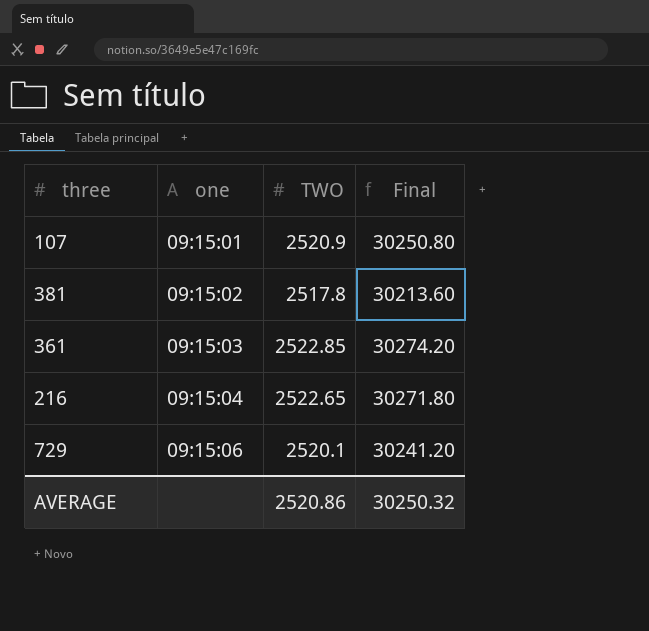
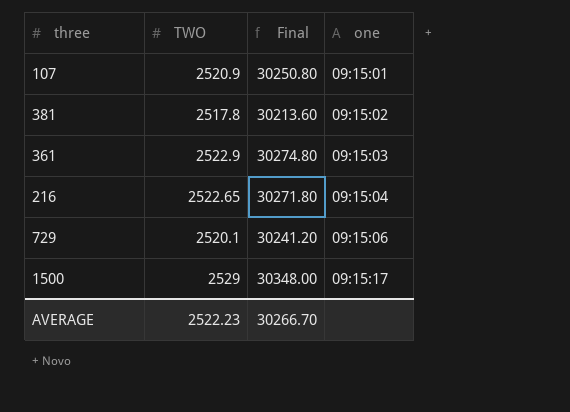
column one | position: 2 -> 4
361 | TWO: 2522.85 -> 2522.9
361 | Final: 30274.20 -> 30274.80
row 1500: none -> 2529 | 30348.00 | 09:15:17
AVERAGE | TWO: 2520.86 -> 2522.23
AVERAGE | Final: 30250.32 -> 30266.70

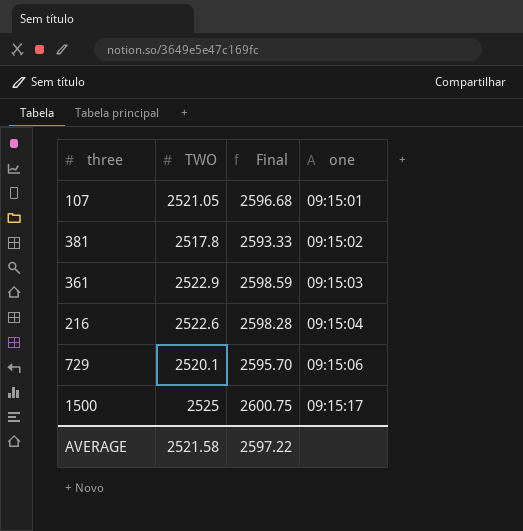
column Final | formula: [TWO] * 12 -> [TWO] * 1.03
107 | TWO: 2520.9 -> 2521.05
216 | TWO: 2522.65 -> 2522.6
1500 | TWO: 2529 -> 2525
AVERAGE | TWO: 2522.23 -> 2521.58
AVERAGE | Final: 30266.70 -> 2597.22

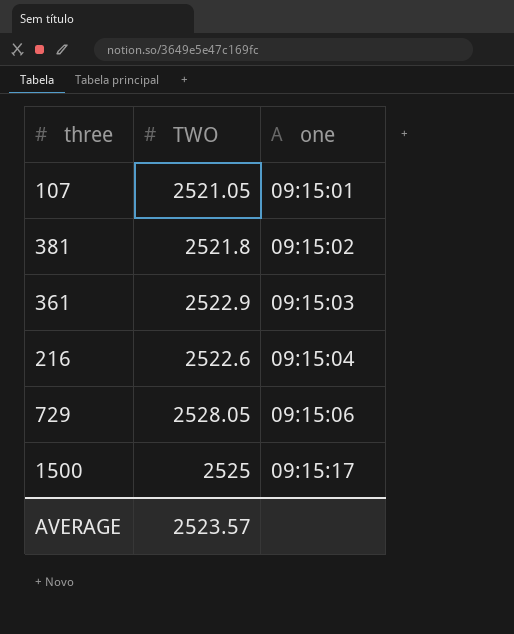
column Final | formula: [TWO] * 1.03 -> none
381 | TWO: 2517.8 -> 2521.8
729 | TWO: 2520.1 -> 2528.05
AVERAGE | TWO: 2521.58 -> 2523.57

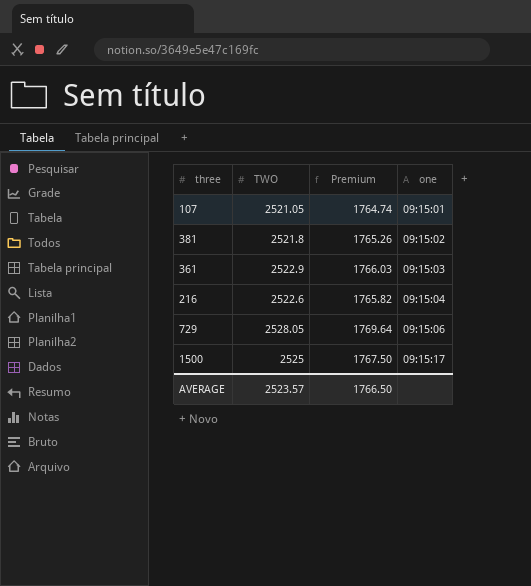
column Premium | formula: none -> [TWO] * 0.7

